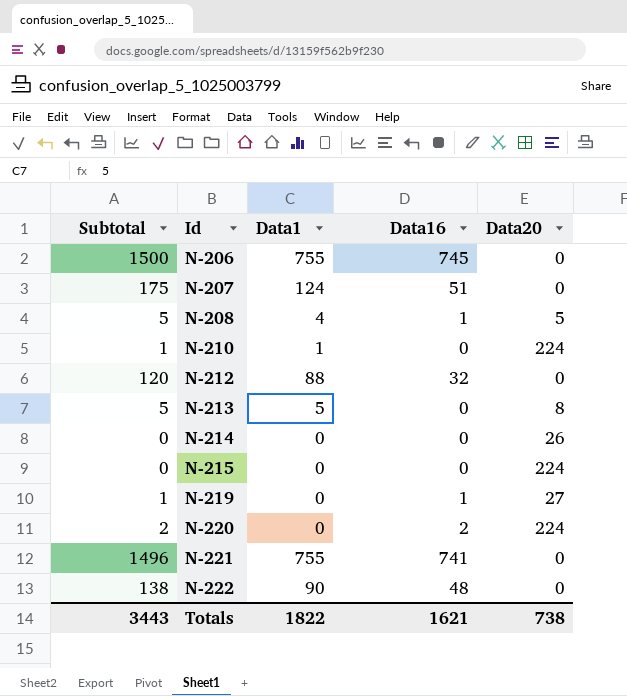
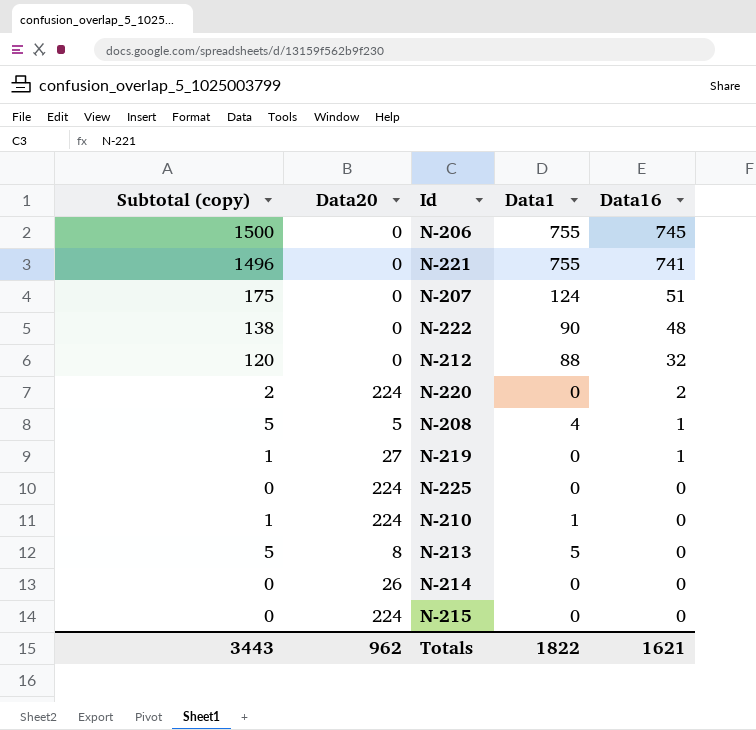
row order: Id ascending -> Data16 descending
column name: Subtotal -> Subtotal (copy)
column Data20 | position: 5 -> 2
row N-225: none -> 0 | 224 | 0 | 0
Totals | Data20: 738 -> 962

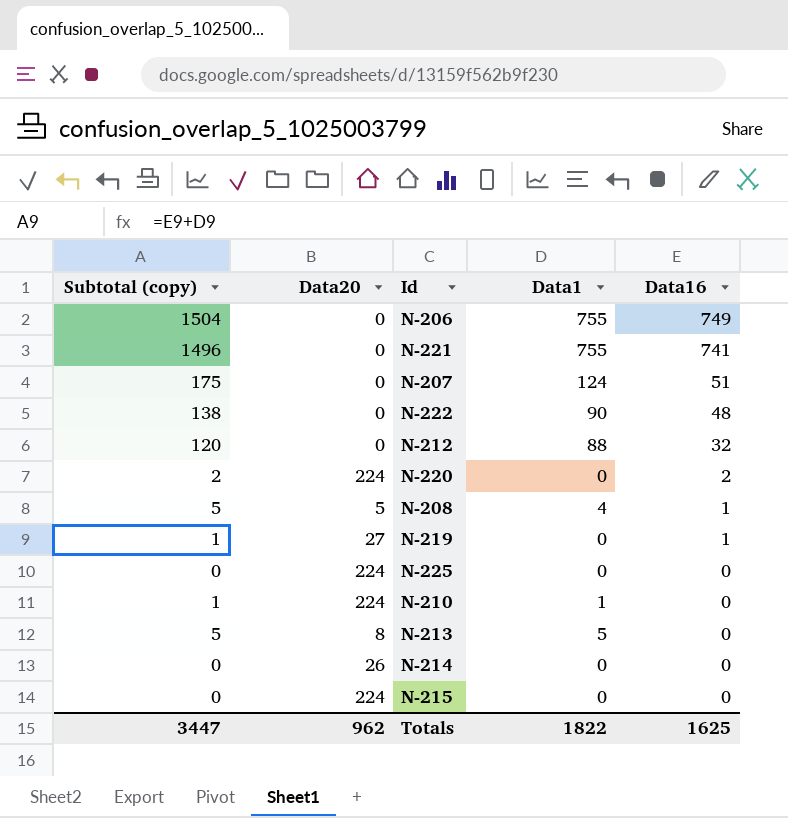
N-206 | Subtotal (copy): 1500 -> 1504
N-206 | Data16: 745 -> 749
Totals | Subtotal (copy): 3443 -> 3447
Totals | Data16: 1621 -> 1625

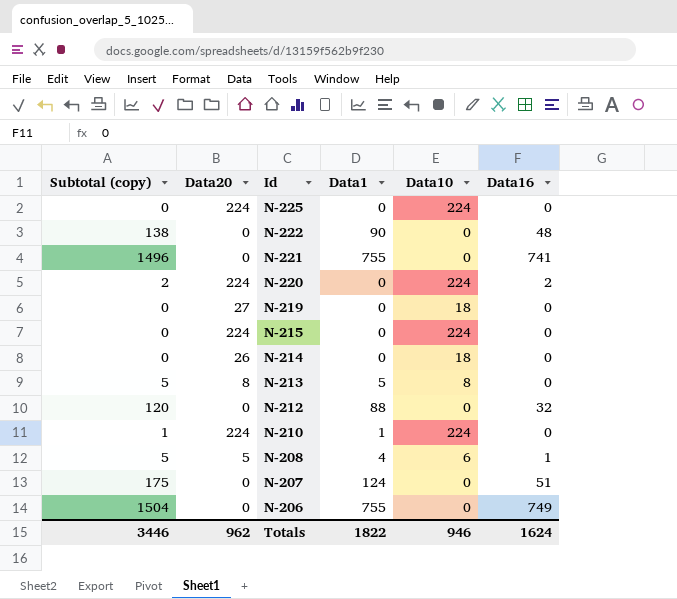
row order: Data16 descending -> Id descending
column Data10 | position: none -> 5
N-219 | Subtotal (copy): 1 -> 0
N-219 | Data16: 1 -> 0
Totals | Subtotal (copy): 3447 -> 3446
Totals | Data16: 1625 -> 1624

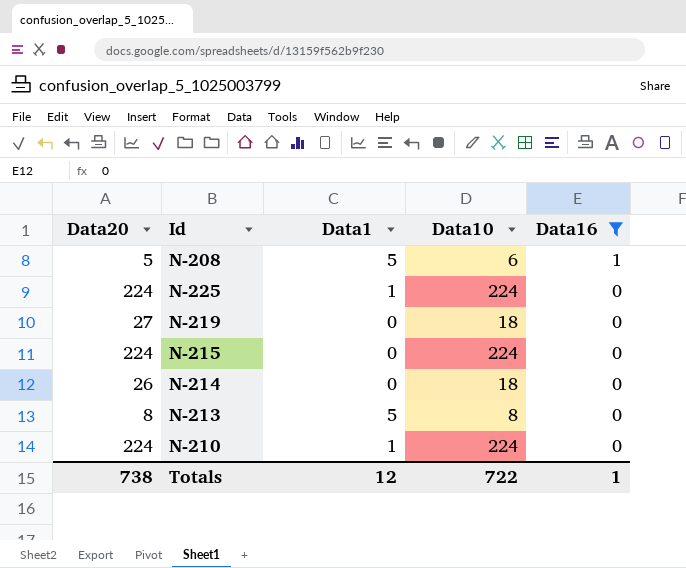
filter: none -> Data16 <= 1
row order: Id descending -> Data16 descending
column Subtotal (copy) | formula: [Data1] + [Data16] -> none
N-208 | Data1: 4 -> 5
N-225 | Data1: 0 -> 1
Totals | Data20: 962 -> 738
Totals | Data1: 1822 -> 12
Totals | Data10: 946 -> 722
Totals | Data16: 1624 -> 1

